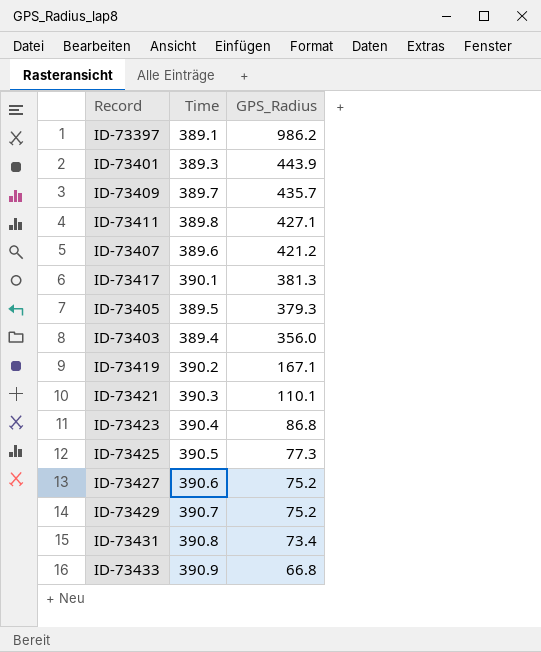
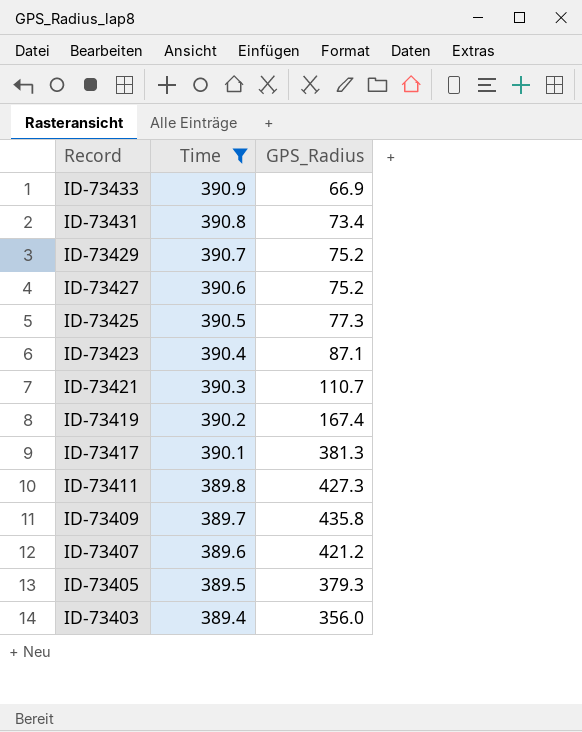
filter: none -> Time >= 389.4
row order: GPS_Radius descending -> Record descending
ID-73433 | GPS_Radius: 66.8 -> 66.9
ID-73423 | GPS_Radius: 86.8 -> 87.1
ID-73421 | GPS_Radius: 110.1 -> 110.7
ID-73419 | GPS_Radius: 167.1 -> 167.4
ID-73411 | GPS_Radius: 427.1 -> 427.3
ID-73409 | GPS_Radius: 435.7 -> 435.8

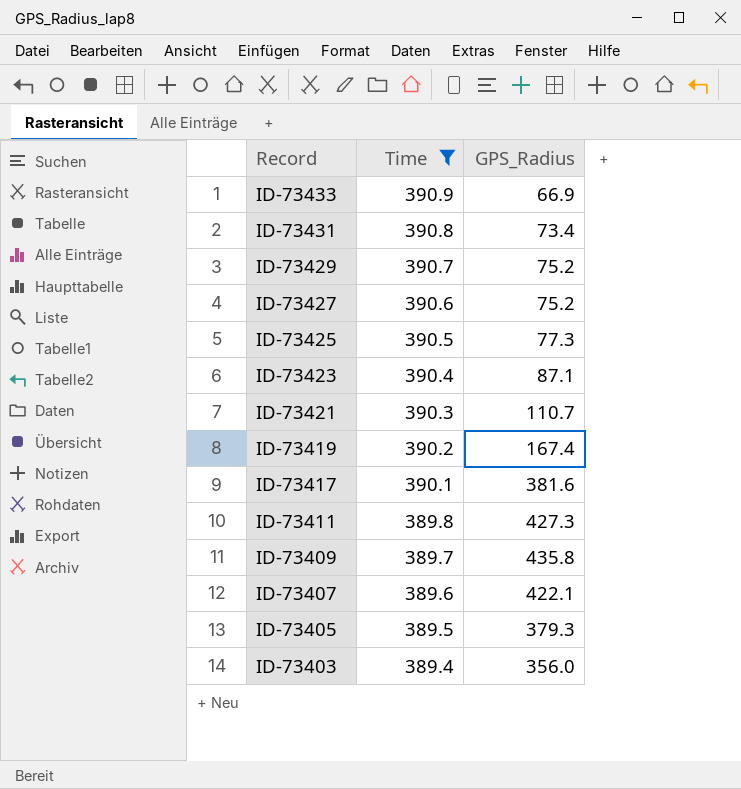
ID-73417 | GPS_Radius: 381.3 -> 381.6
ID-73407 | GPS_Radius: 421.2 -> 422.1

